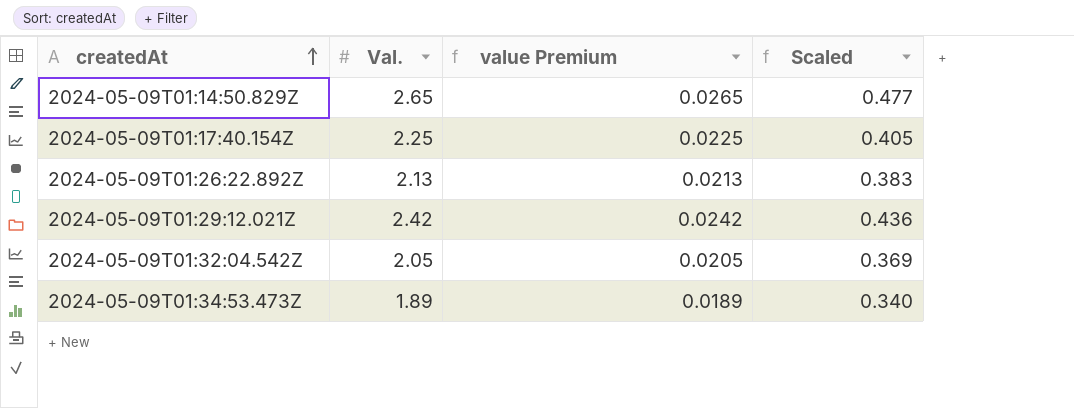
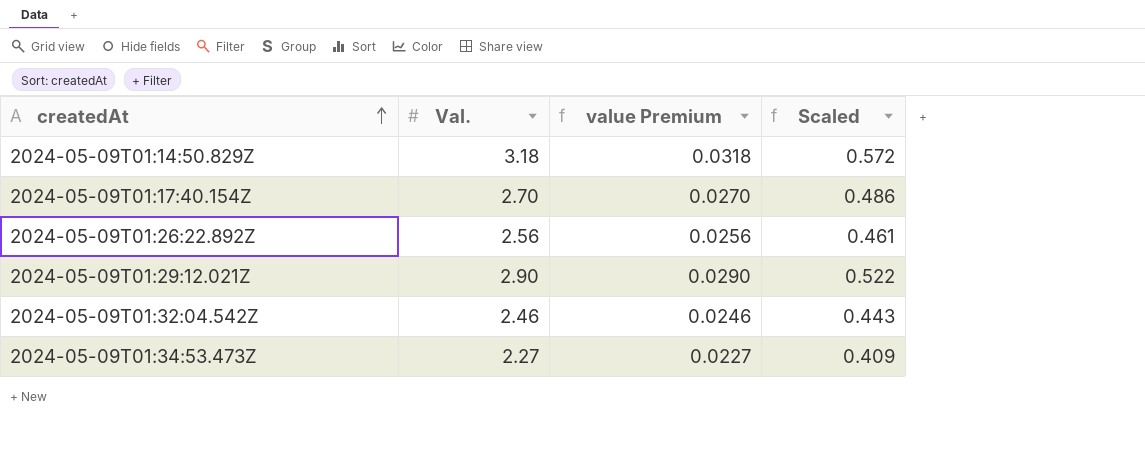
2024-05-09T01:14:50.829Z | Val.: 2.65 -> 3.18
2024-05-09T01:14:50.829Z | value Premium: 0.0265 -> 0.0318
2024-05-09T01:14:50.829Z | Scaled: 0.477 -> 0.572
2024-05-09T01:17:40.154Z | Val.: 2.25 -> 2.70
2024-05-09T01:17:40.154Z | value Premium: 0.0225 -> 0.0270
2024-05-09T01:17:40.154Z | Scaled: 0.405 -> 0.486
2024-05-09T01:26:22.892Z | Val.: 2.13 -> 2.56
2024-05-09T01:26:22.892Z | value Premium: 0.0213 -> 0.0256
2024-05-09T01:26:22.892Z | Scaled: 0.383 -> 0.461
2024-05-09T01:29:12.021Z | Val.: 2.42 -> 2.90
2024-05-09T01:29:12.021Z | value Premium: 0.0242 -> 0.0290
2024-05-09T01:29:12.021Z | Scaled: 0.436 -> 0.522
2024-05-09T01:32:04.542Z | Val.: 2.05 -> 2.46
2024-05-09T01:32:04.542Z | value Premium: 0.0205 -> 0.0246
2024-05-09T01:32:04.542Z | Scaled: 0.369 -> 0.443
2024-05-09T01:34:53.473Z | Val.: 1.89 -> 2.27
2024-05-09T01:34:53.473Z | value Premium: 0.0189 -> 0.0227
2024-05-09T01:34:53.473Z | Scaled: 0.340 -> 0.409

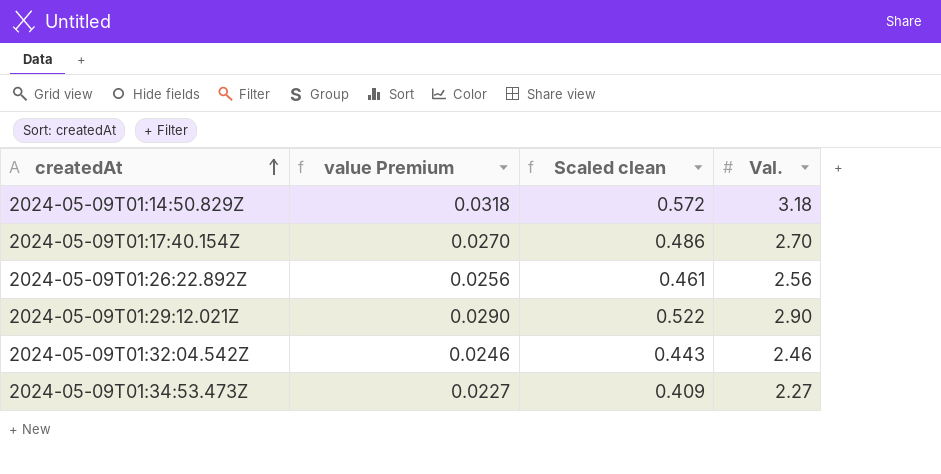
column name: Scaled -> Scaled clean
column Val. | position: 2 -> 4

